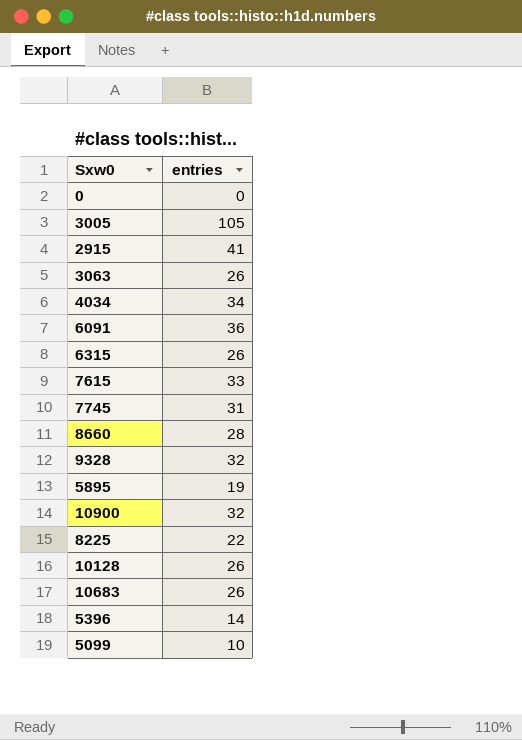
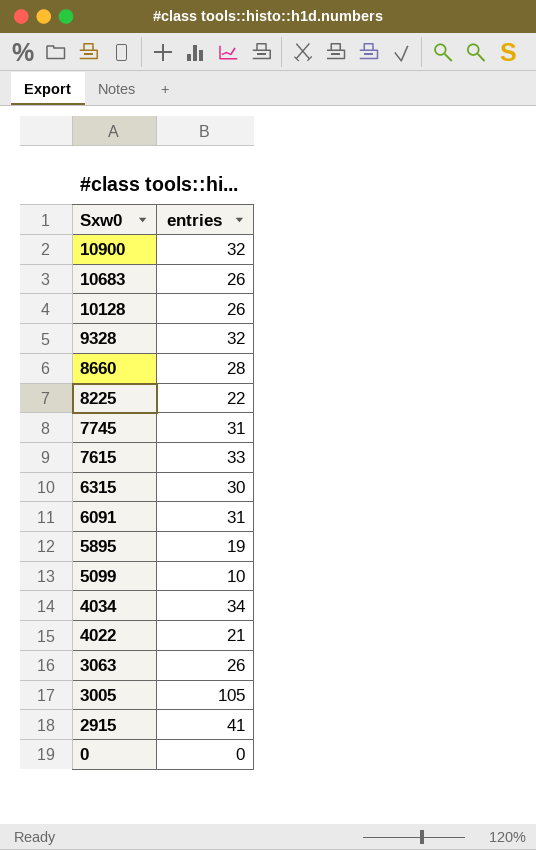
row order: none -> Sxw0 descending
row 5396: 14 -> none
6315 | entries: 26 -> 30
6091 | entries: 36 -> 31
row 4022: none -> 21

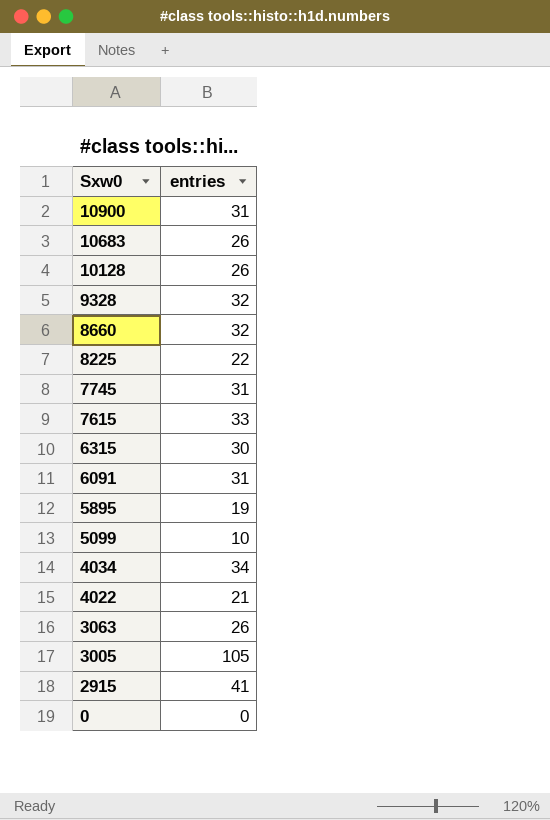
10900 | entries: 32 -> 31
8660 | entries: 28 -> 32

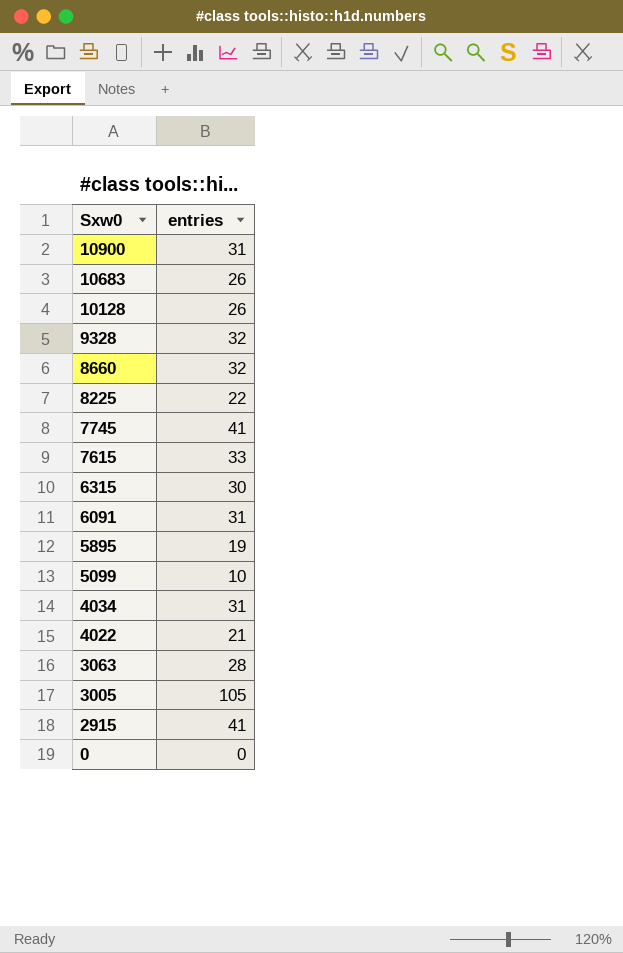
7745 | entries: 31 -> 41
4034 | entries: 34 -> 31
3063 | entries: 26 -> 28

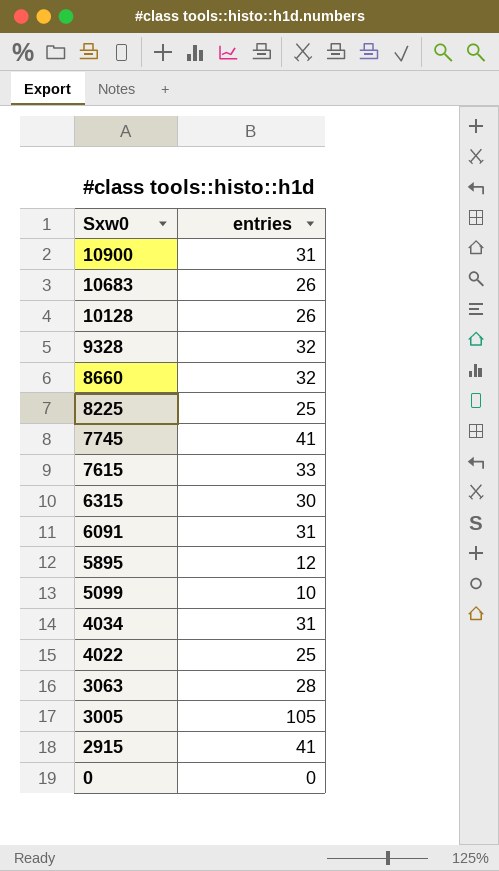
8225 | entries: 22 -> 25
5895 | entries: 19 -> 12
4022 | entries: 21 -> 25

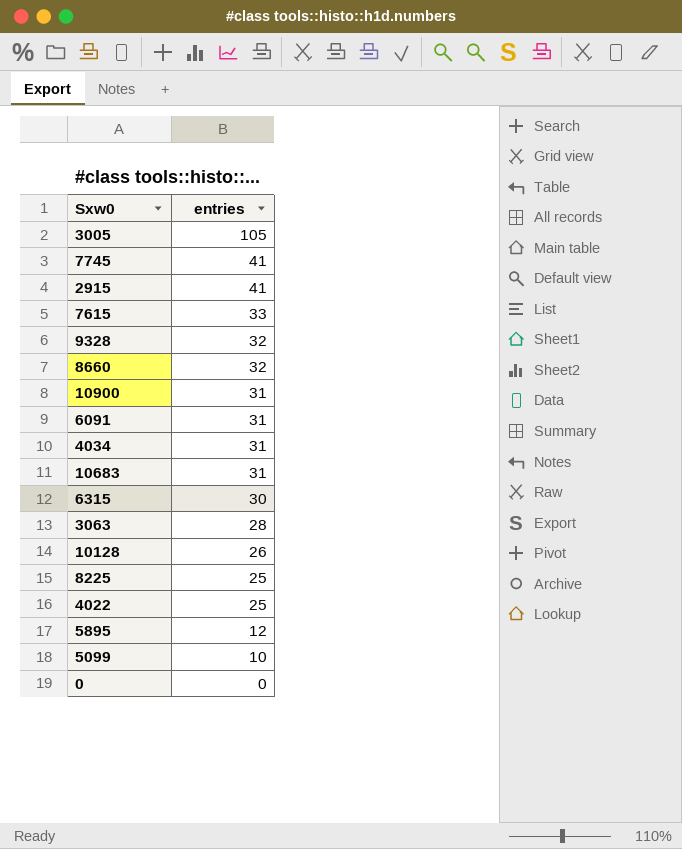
row order: Sxw0 descending -> entries descending
10683 | entries: 26 -> 31

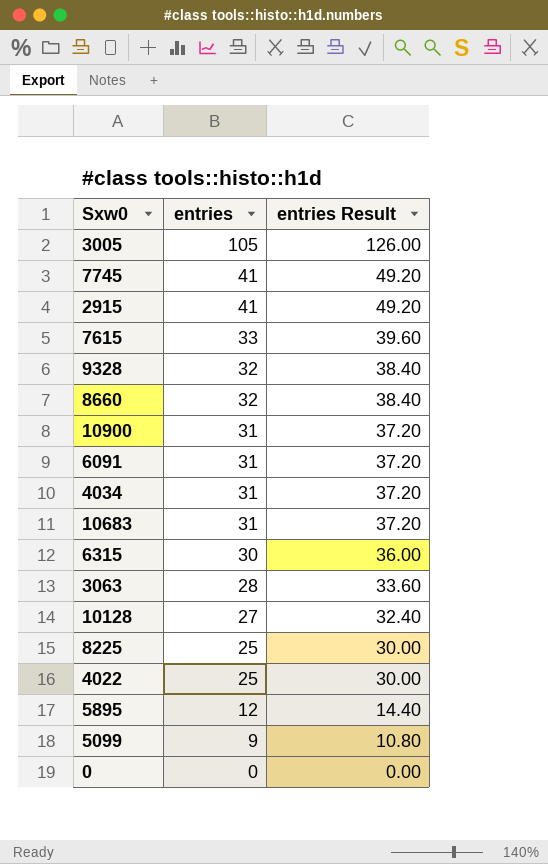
column entries Result | formula: none -> [entries] * 1.2
10128 | entries: 26 -> 27
5099 | entries: 10 -> 9

